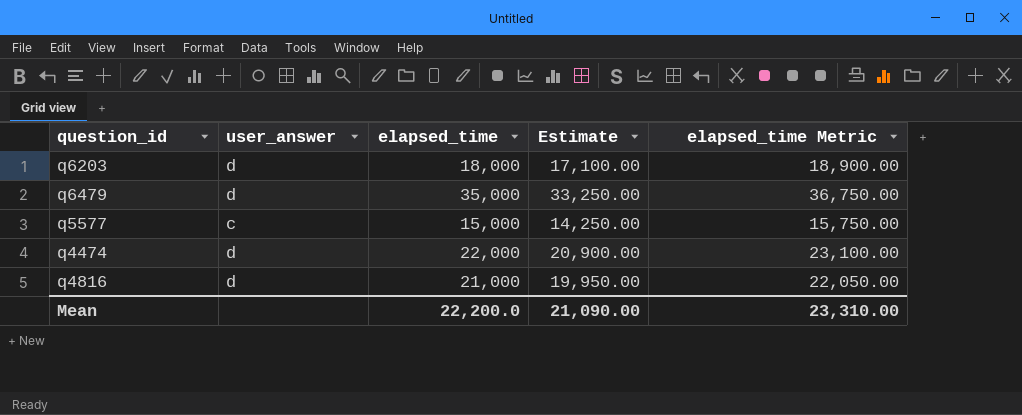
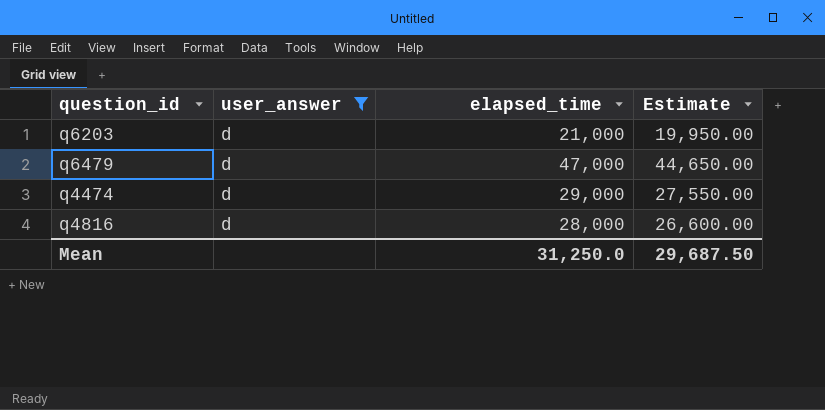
filter: none -> user_answer = d
column elapsed_time Metric | formula: [elapsed_time] * 1.05 -> none
q6203 | elapsed_time: 18,000 -> 21,000
q6203 | Estimate: 17,100.00 -> 19,950.00
q6479 | elapsed_time: 35,000 -> 47,000
q6479 | Estimate: 33,250.00 -> 44,650.00
q4474 | elapsed_time: 22,000 -> 29,000
q4474 | Estimate: 20,900.00 -> 27,550.00
q4816 | elapsed_time: 21,000 -> 28,000
q4816 | Estimate: 19,950.00 -> 26,600.00
Mean | elapsed_time: 22,200.0 -> 31,250.0
Mean | Estimate: 21,090.00 -> 29,687.50

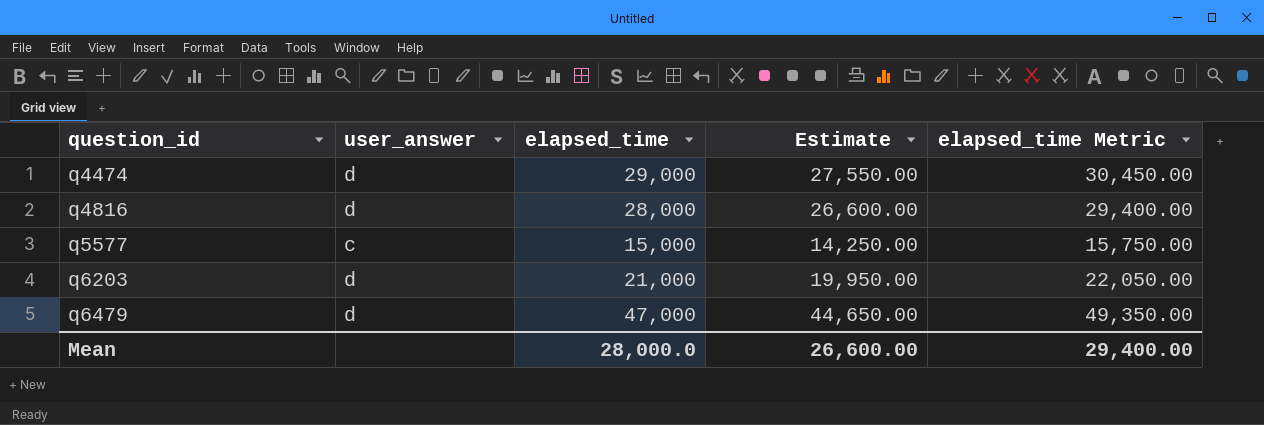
filter: user_answer = d -> none
row order: none -> question_id ascending
column elapsed_time Metric | formula: none -> [elapsed_time] * 1.05
Mean | elapsed_time: 31,250.0 -> 28,000.0
Mean | Estimate: 29,687.50 -> 26,600.00

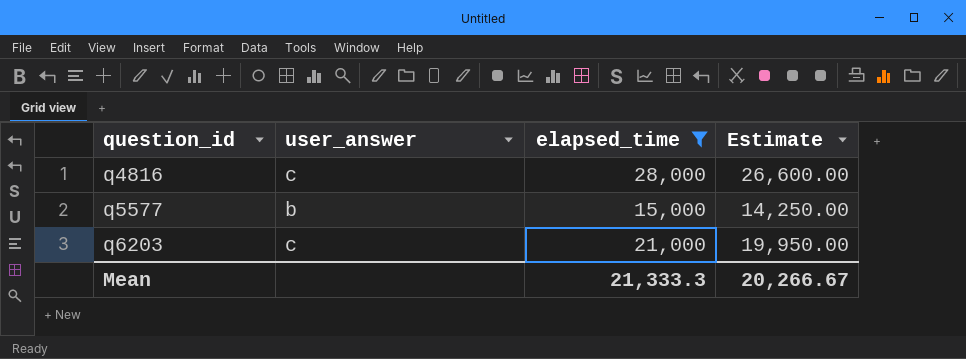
filter: none -> elapsed_time <= 28,000
column elapsed_time Metric | formula: [elapsed_time] * 1.05 -> none
q4816 | user_answer: d -> c
q5577 | user_answer: c -> b
q6203 | user_answer: d -> c
Mean | elapsed_time: 28,000.0 -> 21,333.3
Mean | Estimate: 26,600.00 -> 20,266.67

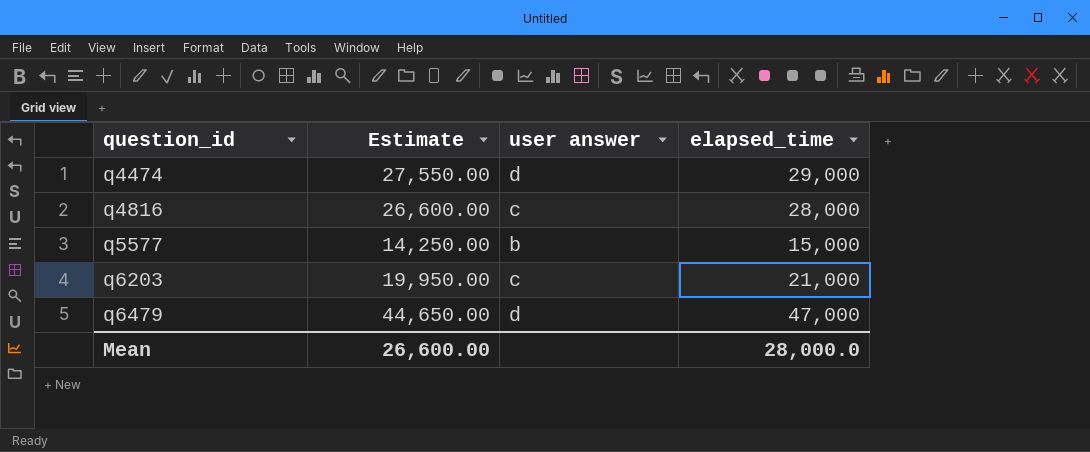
filter: elapsed_time <= 28,000 -> none
column Estimate | position: 4 -> 2
column name: user_answer -> user answer
Mean | Estimate: 20,266.67 -> 26,600.00
Mean | elapsed_time: 21,333.3 -> 28,000.0

